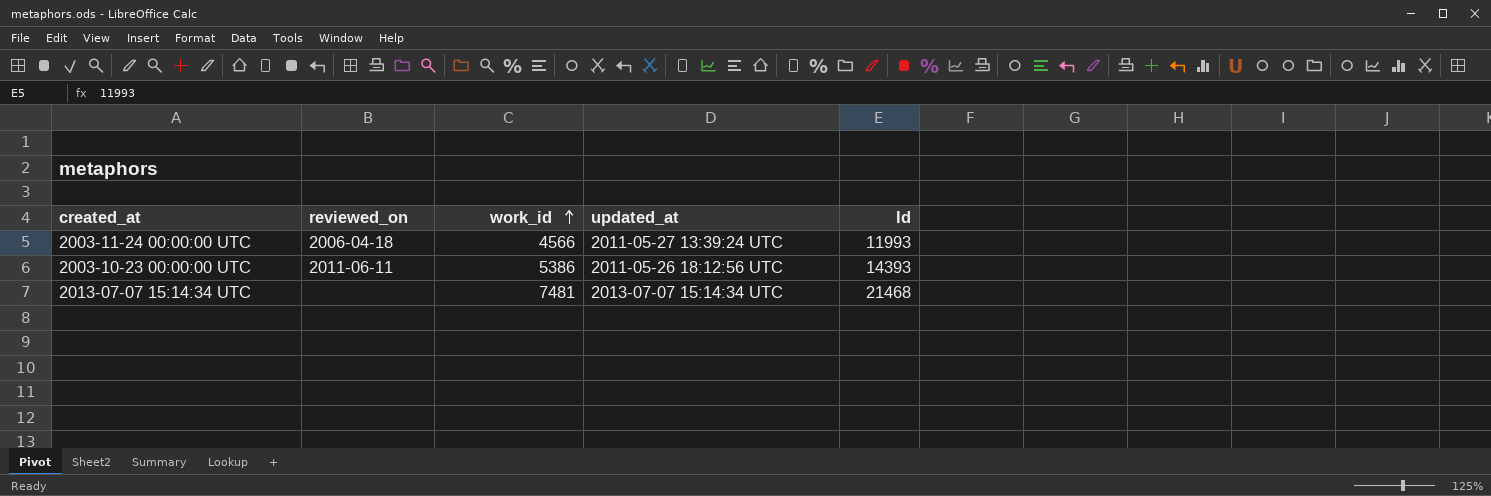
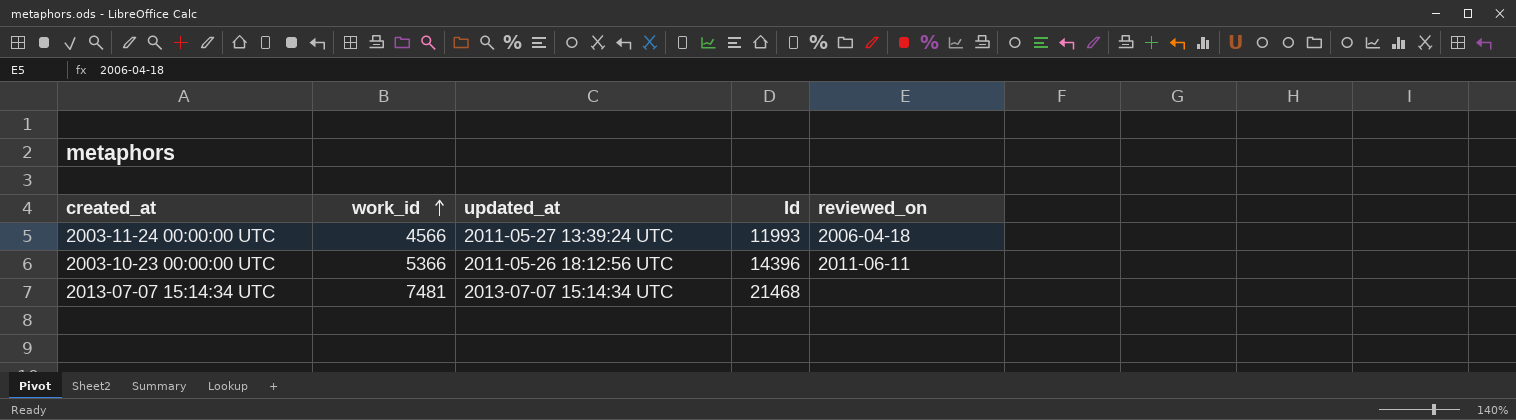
column reviewed_on | position: 2 -> 5
2003-10-23 00:00:00 UTC | work_id: 5386 -> 5366
2003-10-23 00:00:00 UTC | Id: 14393 -> 14396

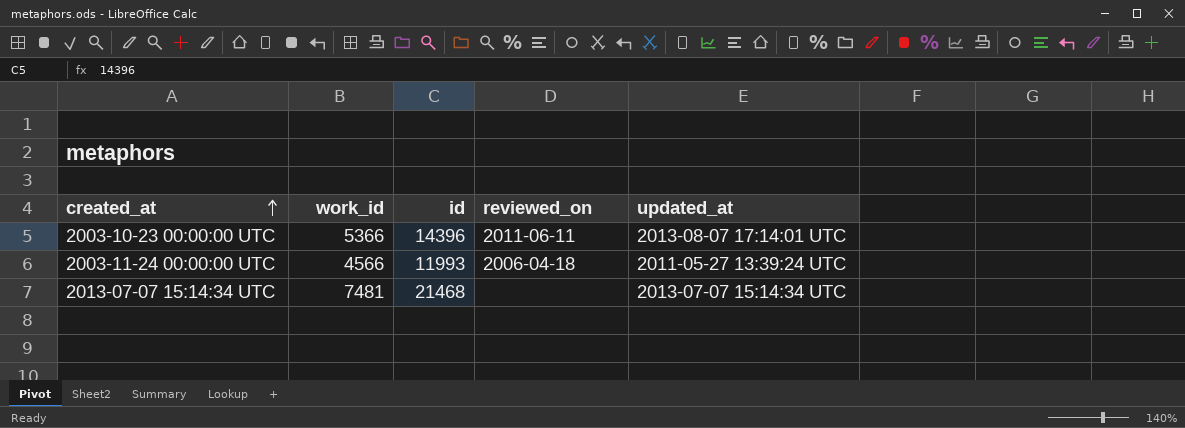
row order: work_id ascending -> created_at ascending
column name: Id -> id
column updated_at | position: 3 -> 5
2003-10-23 00:00:00 UTC | updated_at: 2011-05-26 18:12:56 UTC -> 2013-08-07 17:14:01 UTC

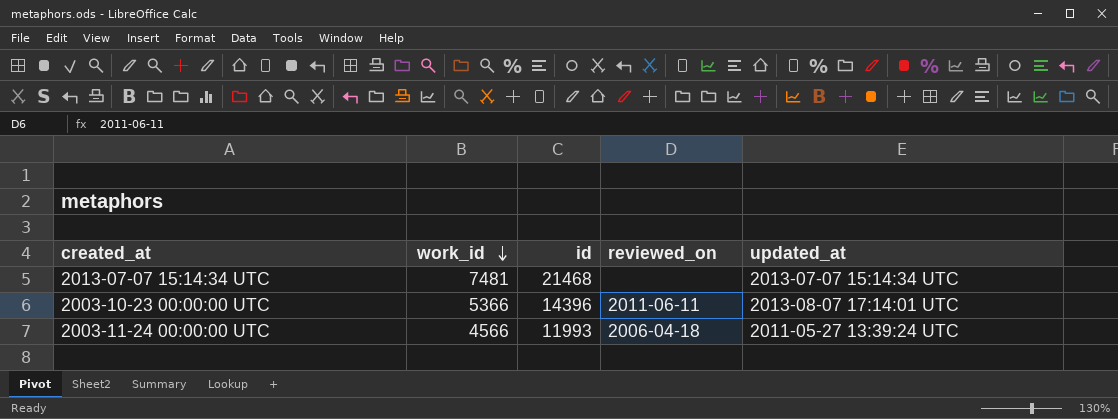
row order: created_at ascending -> work_id descending

